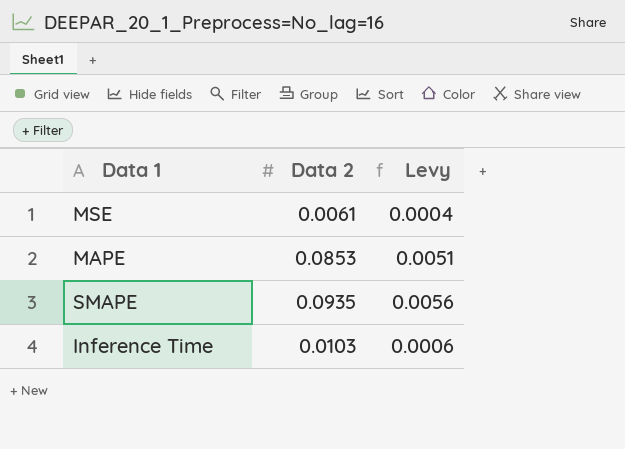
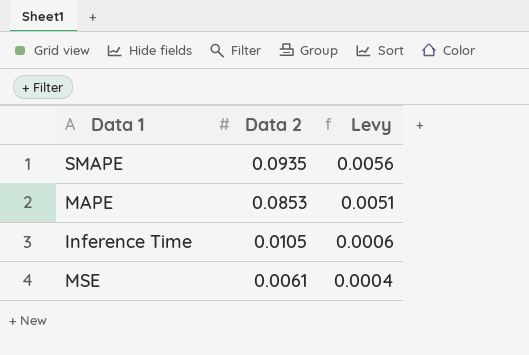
row order: none -> Data 2 descending
Inference Time | Data 2: 0.0103 -> 0.0105

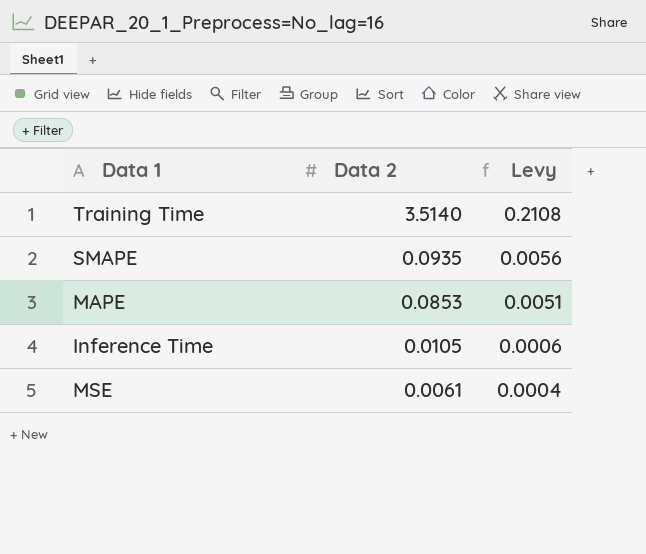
row Training Time: none -> 3.5140 | 0.2108

